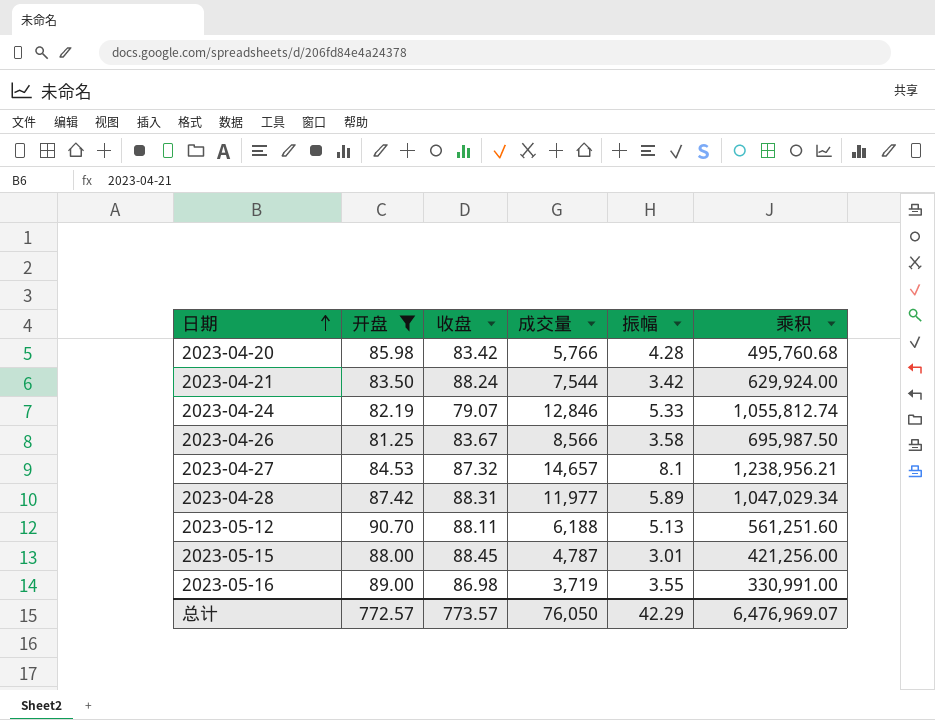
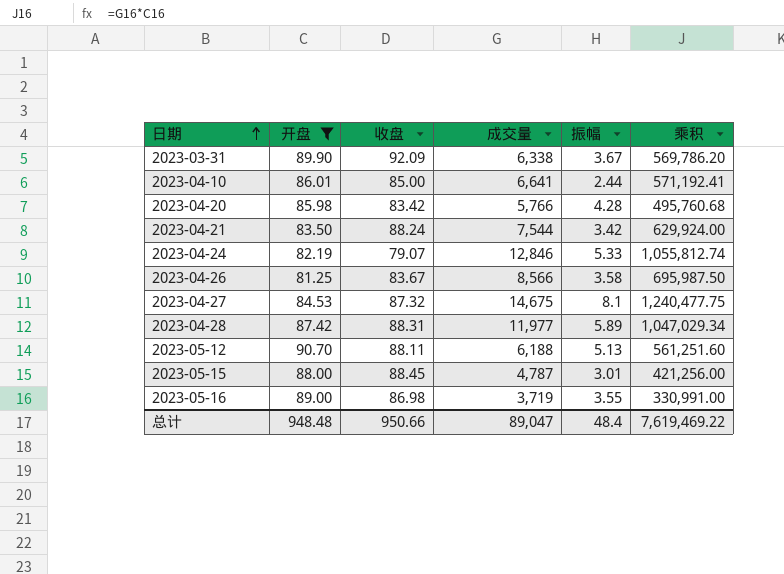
row 2023-03-31: none -> 89.90 | 92.09 | 6,338 | 3.67 | 569,786.20
row 2023-04-10: none -> 86.01 | 85.00 | 6,641 | 2.44 | 571,192.41
2023-04-27 | 成交量: 14,657 -> 14,675
2023-04-27 | 乘积: 1,238,956.21 -> 1,240,477.75
总计 | 开盘: 772.57 -> 948.48
总计 | 收盘: 773.57 -> 950.66
总计 | 成交量: 76,050 -> 89,047
总计 | 振幅: 42.29 -> 48.4
总计 | 乘积: 6,476,969.07 -> 7,619,469.22

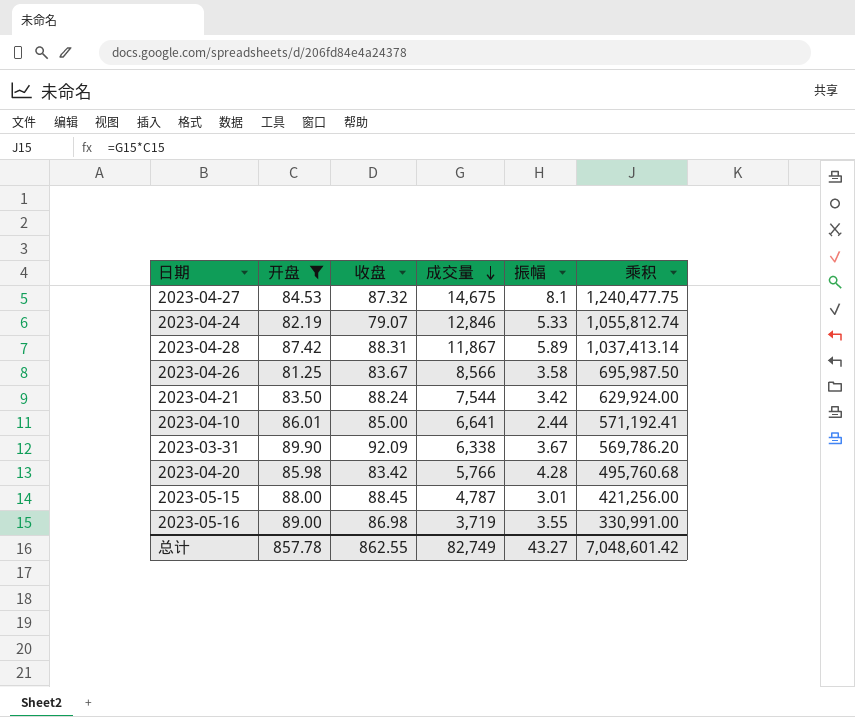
row order: 日期 ascending -> 成交量 descending
row 2023-05-12: 90.70 | 88.11 | 6,188 | 5.13 | 561,251.60 -> none
2023-04-28 | 成交量: 11,977 -> 11,867
2023-04-28 | 乘积: 1,047,029.34 -> 1,037,413.14
总计 | 开盘: 948.48 -> 857.78
总计 | 收盘: 950.66 -> 862.55
总计 | 成交量: 89,047 -> 82,749
总计 | 振幅: 48.4 -> 43.27
总计 | 乘积: 7,619,469.22 -> 7,048,601.42

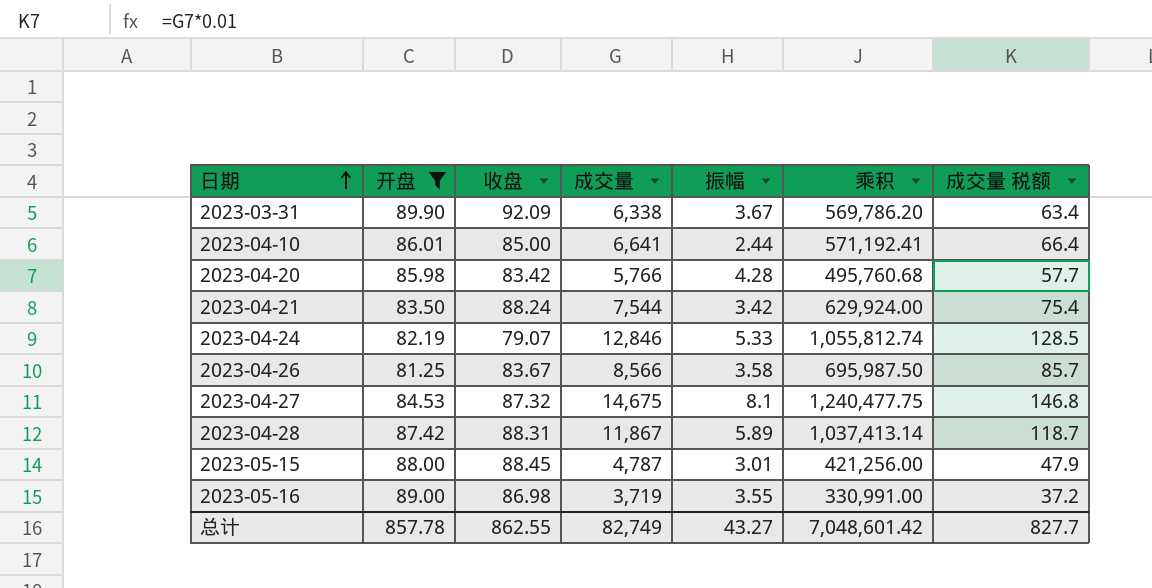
row order: 成交量 descending -> 日期 ascending
column 成交量 税额 | formula: none -> [成交量] * 0.01

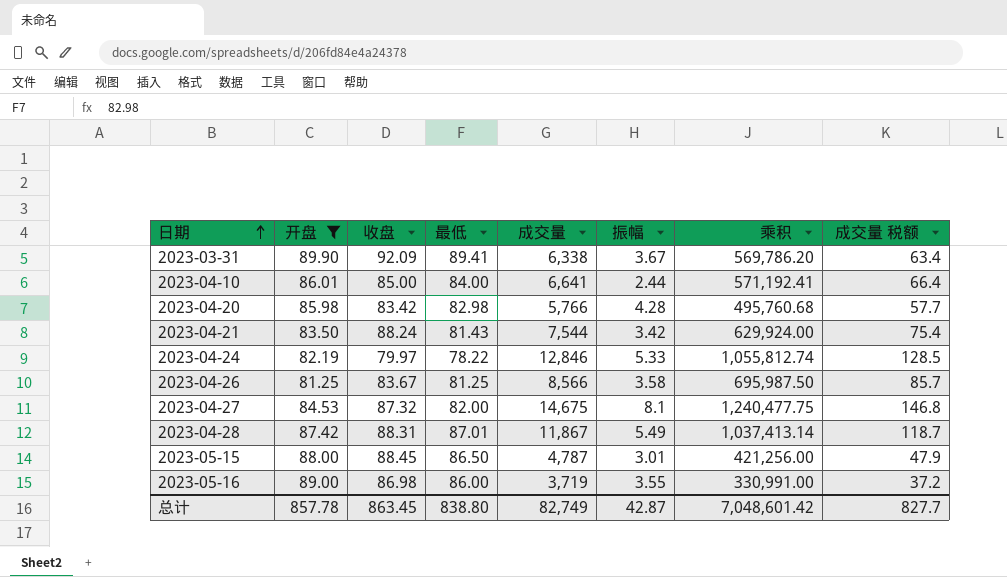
column 最低 | position: none -> 4
2023-04-24 | 收盘: 79.07 -> 79.97
2023-04-28 | 振幅: 5.89 -> 5.49
总计 | 收盘: 862.55 -> 863.45
总计 | 振幅: 43.27 -> 42.87

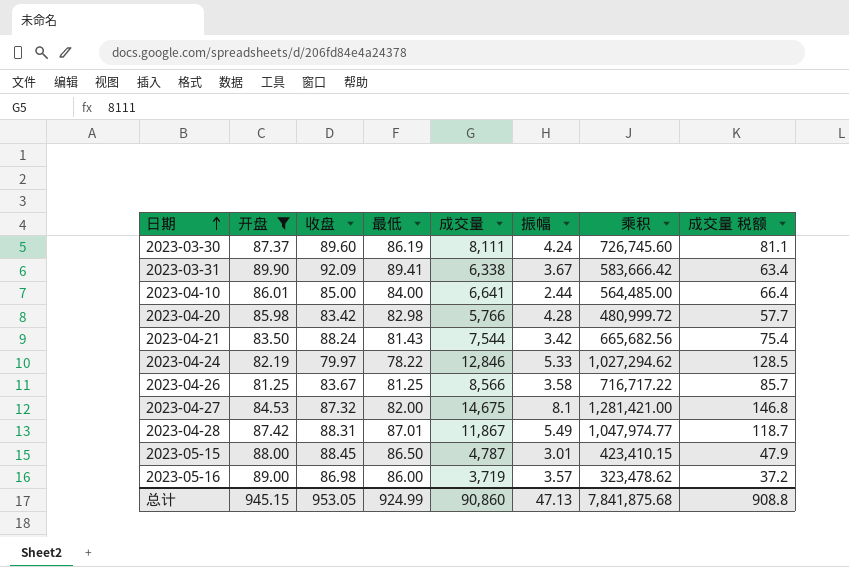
column 乘积 | formula: [开盘] * [成交量] -> [收盘] * [成交量]
row 2023-03-30: none -> 87.37 | 89.60 | 86.19 | 8,111 | 4.24 | 726,745.60 | 81.1
2023-05-16 | 振幅: 3.55 -> 3.57
总计 | 开盘: 857.78 -> 945.15
总计 | 收盘: 863.45 -> 953.05
总计 | 最低: 838.80 -> 924.99
总计 | 成交量: 82,749 -> 90,860
总计 | 振幅: 42.87 -> 47.13
总计 | 乘积: 7,048,601.42 -> 7,841,875.68
总计 | 成交量 税额: 827.7 -> 908.8

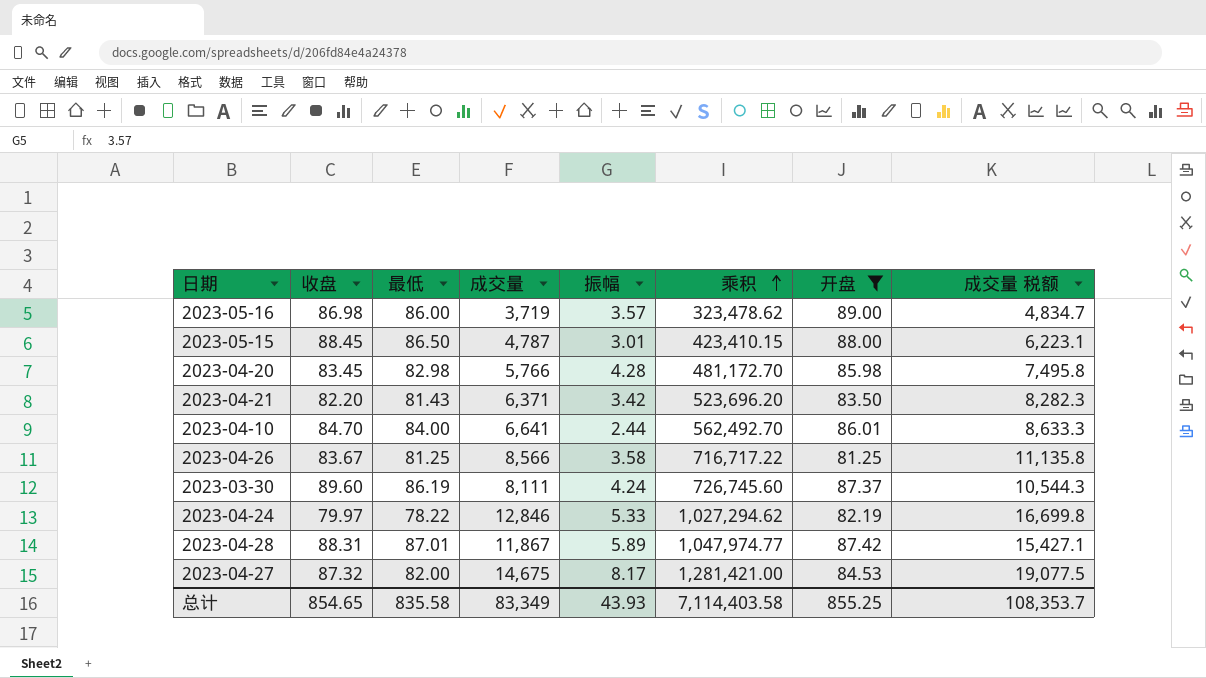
row order: 日期 ascending -> 乘积 ascending
column 开盘 | position: 2 -> 7
column 成交量 税额 | formula: [成交量] * 0.01 -> [成交量] * 1.3
row 2023-03-31: 89.90 | 92.09 | 89.41 | 6,338 | 3.67 | 583,666.42 | 63.4 -> none
2023-04-20 | 收盘: 83.42 -> 83.45
2023-04-20 | 乘积: 480,999.72 -> 481,172.70
2023-04-21 | 收盘: 88.24 -> 82.20
2023-04-21 | 成交量: 7,544 -> 6,371
2023-04-21 | 乘积: 665,682.56 -> 523,696.20
2023-04-10 | 收盘: 85.00 -> 84.70
2023-04-10 | 乘积: 564,485.00 -> 562,492.70
2023-04-28 | 振幅: 5.49 -> 5.89
2023-04-27 | 振幅: 8.1 -> 8.17
总计 | 收盘: 953.05 -> 854.65
总计 | 最低: 924.99 -> 835.58
总计 | 成交量: 90,860 -> 83,349
总计 | 振幅: 47.13 -> 43.93
总计 | 乘积: 7,841,875.68 -> 7,114,403.58
总计 | 开盘: 945.15 -> 855.25
总计 | 成交量 税额: 908.8 -> 108,353.7

